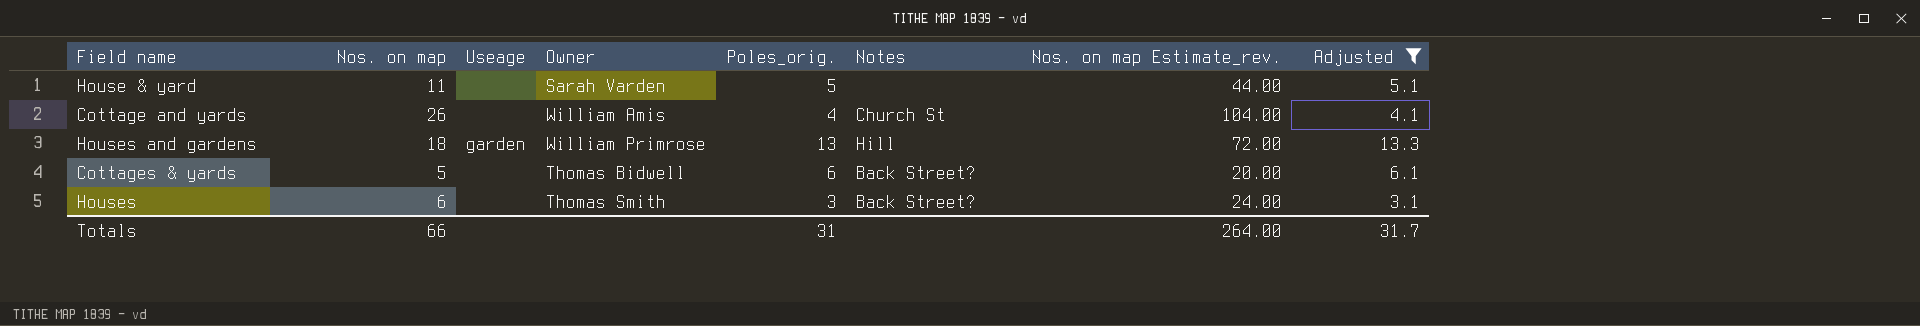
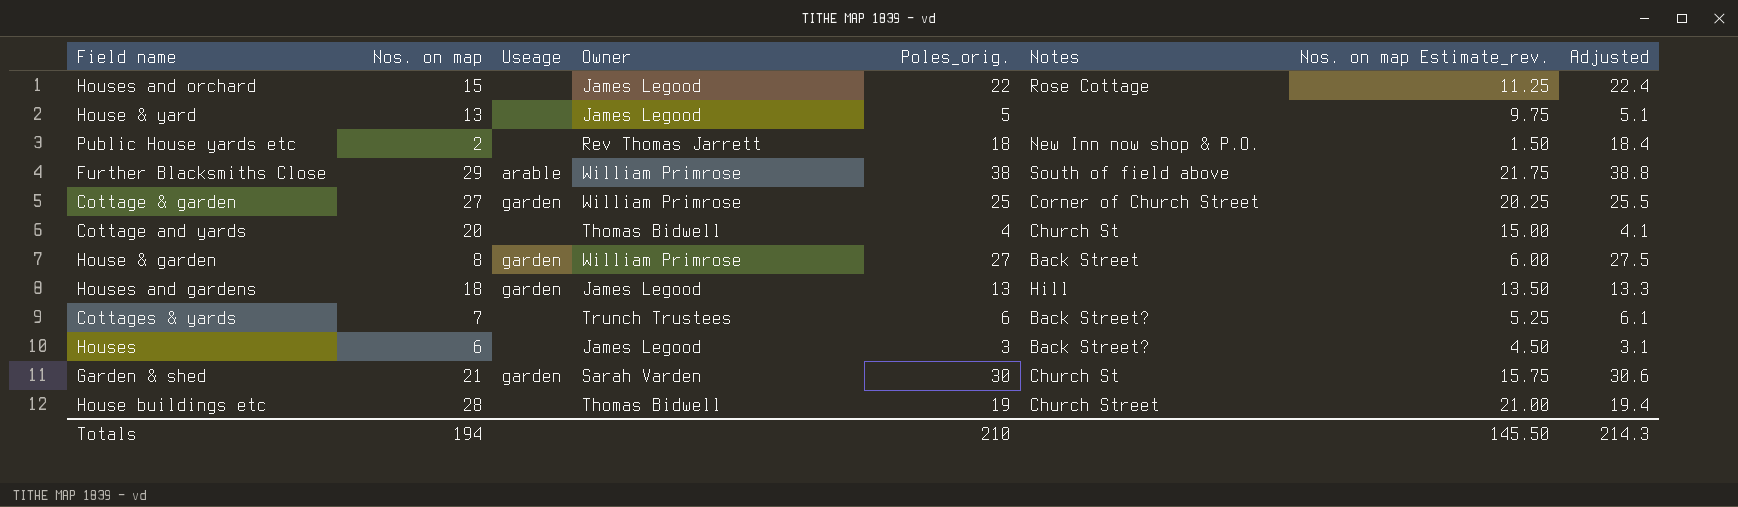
filter: Adjusted <= 13.3 -> none
column Nos. on map Estimate_rev. | formula: [Nos. on map] * 4 -> [Nos. on map] * 0.75
House & yard | Nos. on map: 11 -> 13
House & yard | Owner: Sarah Varden -> James Legood
Cottage and yards | Nos. on map: 26 -> 20
Cottage and yards | Owner: William Amis -> Thomas Bidwell
Houses and gardens | Owner: William Primrose -> James Legood
Cottages & yards | Nos. on map: 5 -> 7
Cottages & yards | Owner: Thomas Bidwell -> Trunch Trustees
Houses | Owner: Thomas Smith -> James Legood
Totals | Nos. on map: 66 -> 194
Totals | Poles_orig.: 31 -> 210
Totals | Nos. on map Estimate_rev.: 264.00 -> 145.50
Totals | Adjusted: 31.7 -> 214.3

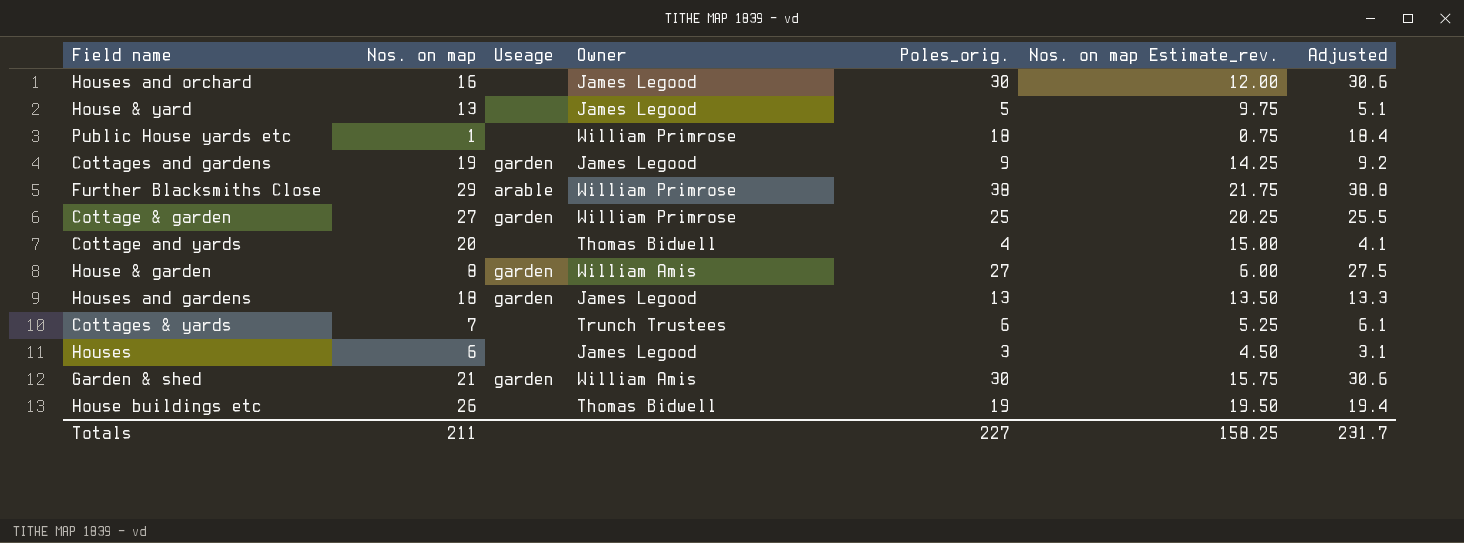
column Notes | position: 6 -> none
Houses and orchard | Nos. on map: 15 -> 16
Houses and orchard | Poles_orig.: 22 -> 30
Houses and orchard | Nos. on map Estimate_rev.: 11.25 -> 12.00
Houses and orchard | Adjusted: 22.4 -> 30.6
Public House yards etc | Nos. on map: 2 -> 1
Public House yards etc | Owner: Rev Thomas Jarrett -> William Primrose
Public House yards etc | Nos. on map Estimate_rev.: 1.50 -> 0.75
row Cottages and gardens: none -> 19 | garden | James Legood | 9 | 14.25 | 9.2
House & garden | Owner: William Primrose -> William Amis
Garden & shed | Owner: Sarah Varden -> William Amis
House buildings etc | Nos. on map: 28 -> 26
House buildings etc | Nos. on map Estimate_rev.: 21.00 -> 19.50
Totals | Nos. on map: 194 -> 211
Totals | Poles_orig.: 210 -> 227
Totals | Nos. on map Estimate_rev.: 145.50 -> 158.25
Totals | Adjusted: 214.3 -> 231.7

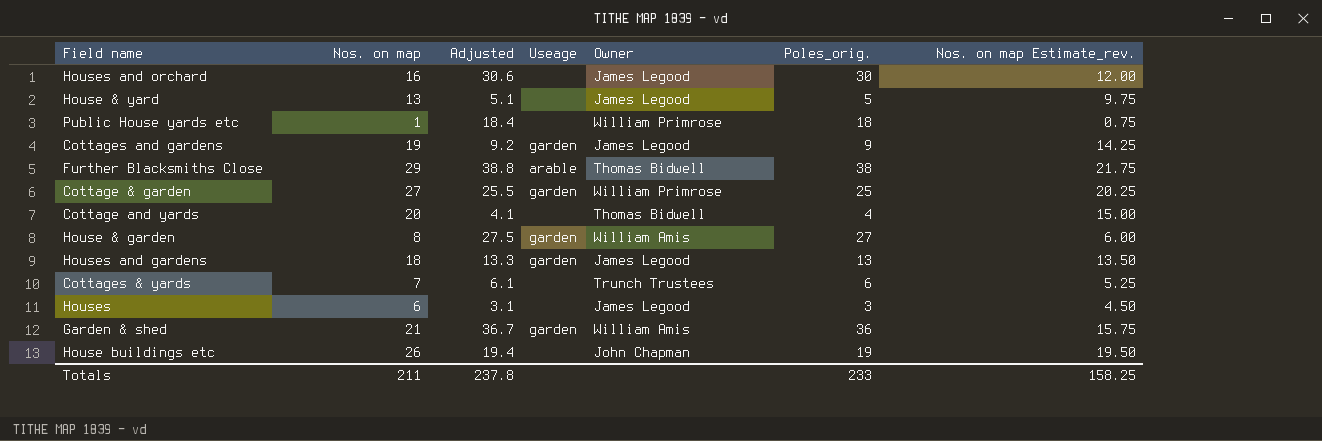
column Adjusted | position: 7 -> 3
Further Blacksmiths Close | Owner: William Primrose -> Thomas Bidwell
Garden & shed | Adjusted: 30.6 -> 36.7
Garden & shed | Poles_orig.: 30 -> 36
House buildings etc | Owner: Thomas Bidwell -> John Chapman
Totals | Adjusted: 231.7 -> 237.8
Totals | Poles_orig.: 227 -> 233

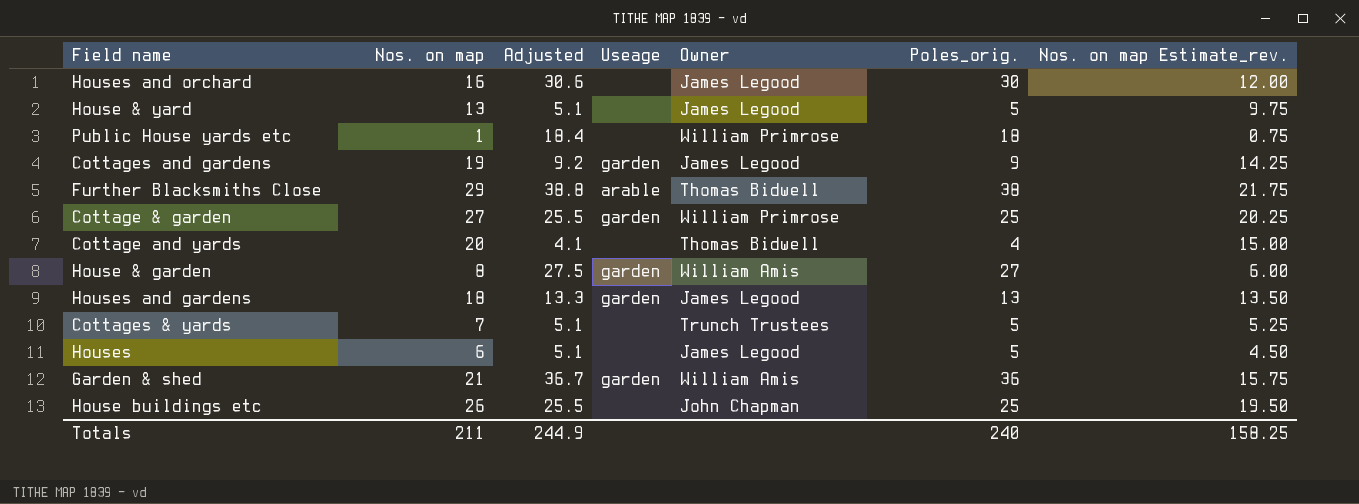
Cottages & yards | Adjusted: 6.1 -> 5.1
Cottages & yards | Poles_orig.: 6 -> 5
Houses | Adjusted: 3.1 -> 5.1
Houses | Poles_orig.: 3 -> 5
House buildings etc | Adjusted: 19.4 -> 25.5
House buildings etc | Poles_orig.: 19 -> 25
Totals | Adjusted: 237.8 -> 244.9
Totals | Poles_orig.: 233 -> 240

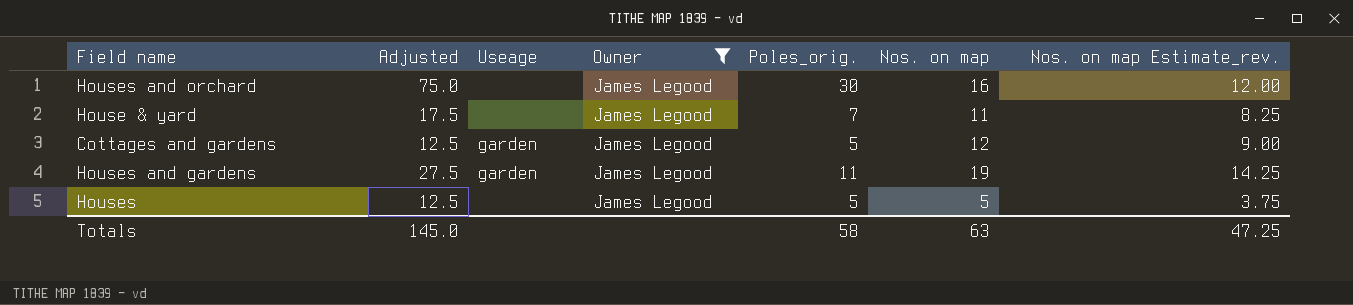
filter: none -> Owner = James Legood
column Adjusted | formula: [Poles_orig.] * 1.02 -> [Poles_orig.] * 2.5
column Nos. on map | position: 2 -> 6
House & yard | Poles_orig.: 5 -> 7
House & yard | Nos. on map: 13 -> 11
House & yard | Nos. on map Estimate_rev.: 9.75 -> 8.25
Cottages and gardens | Poles_orig.: 9 -> 5
Cottages and gardens | Nos. on map: 19 -> 12
Cottages and gardens | Nos. on map Estimate_rev.: 14.25 -> 9.00
Houses and gardens | Poles_orig.: 13 -> 11
Houses and gardens | Nos. on map: 18 -> 19
Houses and gardens | Nos. on map Estimate_rev.: 13.50 -> 14.25
Houses | Nos. on map: 6 -> 5
Houses | Nos. on map Estimate_rev.: 4.50 -> 3.75
Totals | Adjusted: 244.9 -> 145.0
Totals | Poles_orig.: 240 -> 58
Totals | Nos. on map: 211 -> 63
Totals | Nos. on map Estimate_rev.: 158.25 -> 47.25

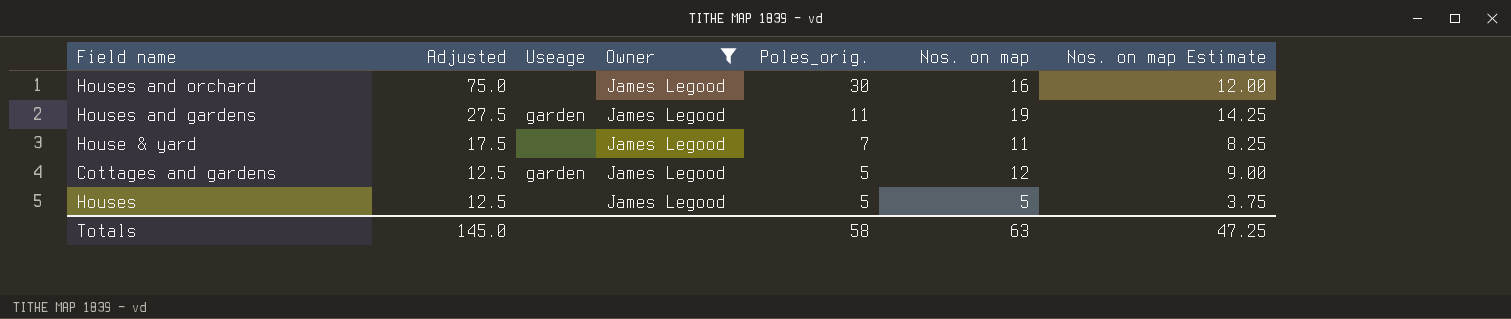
row order: none -> Adjusted descending
column name: Nos. on map Estimate_rev. -> Nos. on map Estimate

